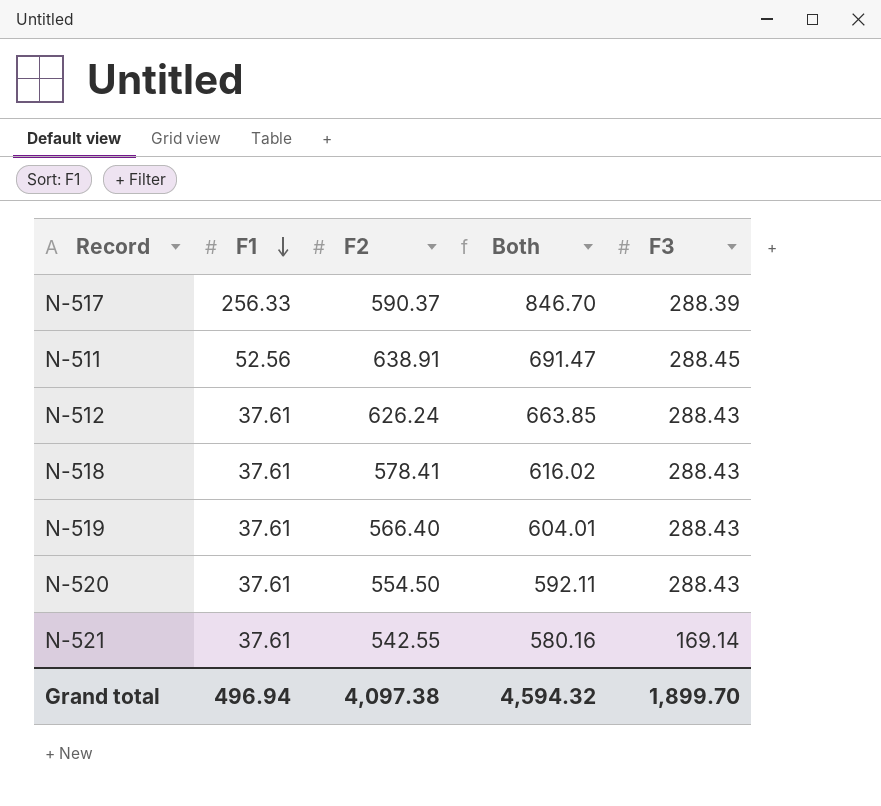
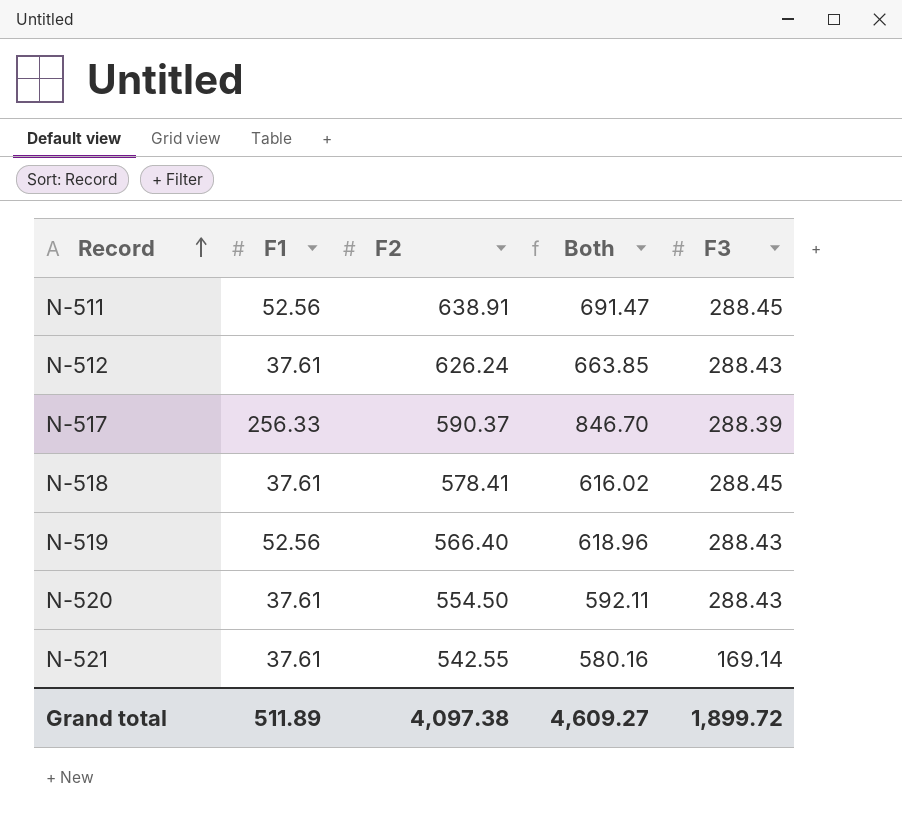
row order: F1 descending -> Record ascending
N-518 | F3: 288.43 -> 288.45
N-519 | F1: 37.61 -> 52.56
N-519 | Both: 604.01 -> 618.96
Grand total | F1: 496.94 -> 511.89
Grand total | Both: 4,594.32 -> 4,609.27
Grand total | F3: 1,899.70 -> 1,899.72

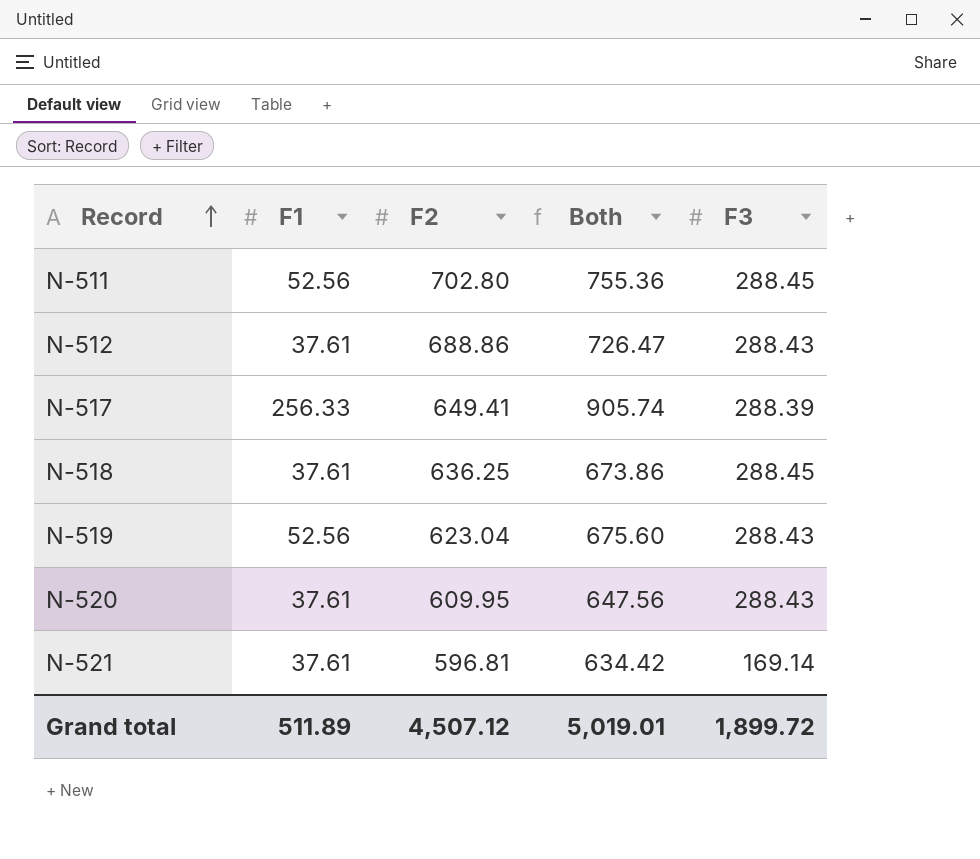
N-511 | F2: 638.91 -> 702.80
N-511 | Both: 691.47 -> 755.36
N-512 | F2: 626.24 -> 688.86
N-512 | Both: 663.85 -> 726.47
N-517 | F2: 590.37 -> 649.41
N-517 | Both: 846.70 -> 905.74
N-518 | F2: 578.41 -> 636.25
N-518 | Both: 616.02 -> 673.86
N-519 | F2: 566.40 -> 623.04
N-519 | Both: 618.96 -> 675.60
N-520 | F2: 554.50 -> 609.95
N-520 | Both: 592.11 -> 647.56
N-521 | F2: 542.55 -> 596.81
N-521 | Both: 580.16 -> 634.42
Grand total | F2: 4,097.38 -> 4,507.12
Grand total | Both: 4,609.27 -> 5,019.01

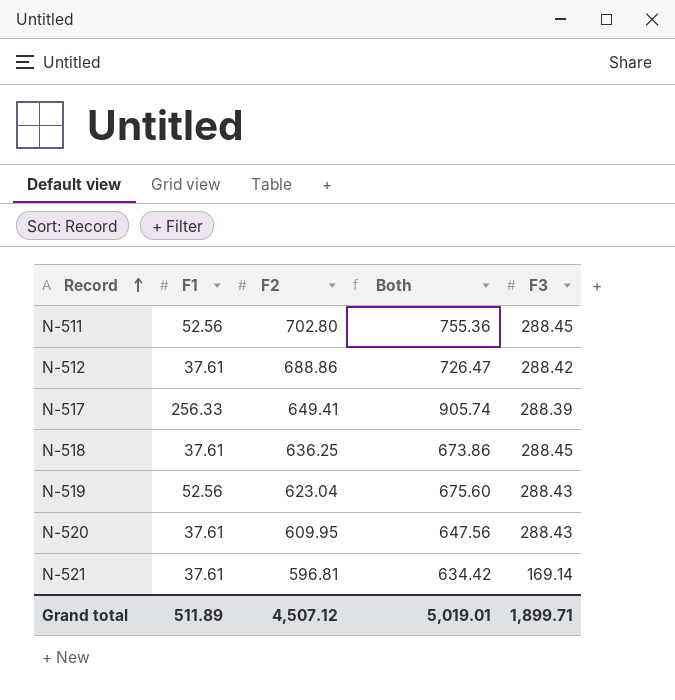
N-512 | F3: 288.43 -> 288.42
Grand total | F3: 1,899.72 -> 1,899.71

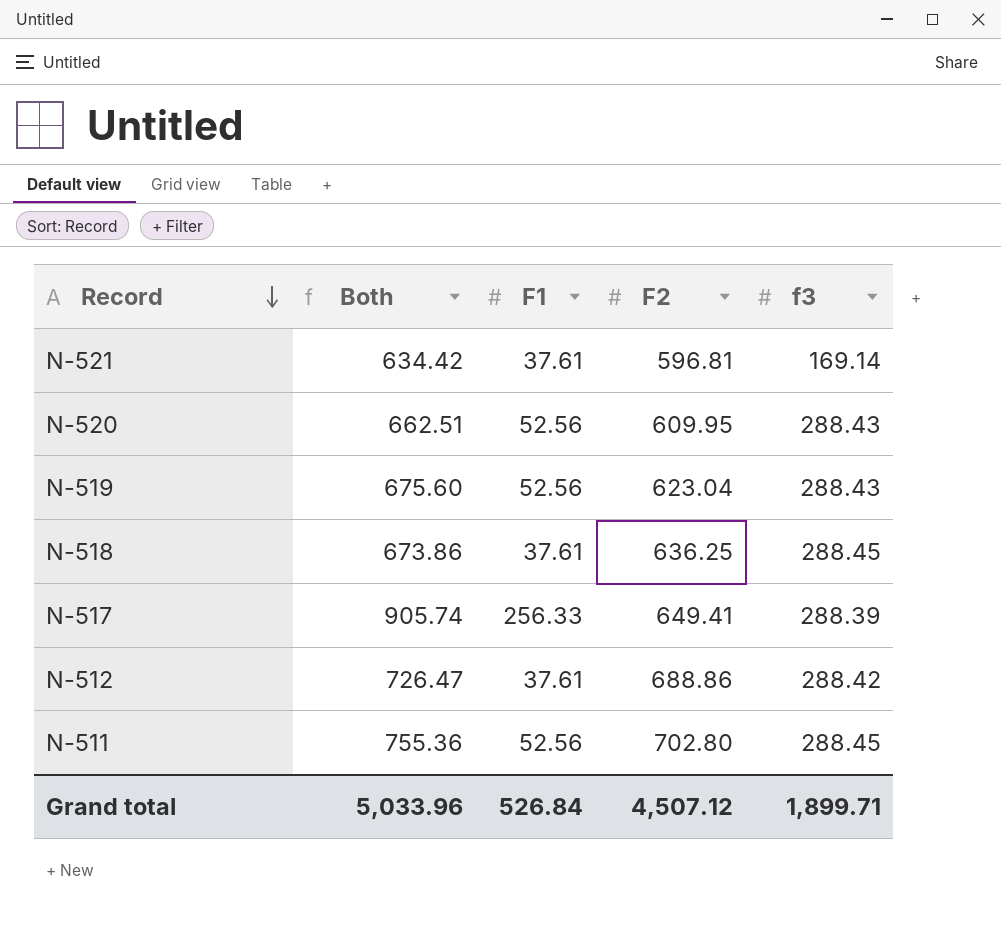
row order: Record ascending -> Record descending
column Both | position: 4 -> 2
column name: F3 -> f3
N-520 | Both: 647.56 -> 662.51
N-520 | F1: 37.61 -> 52.56
Grand total | Both: 5,019.01 -> 5,033.96
Grand total | F1: 511.89 -> 526.84

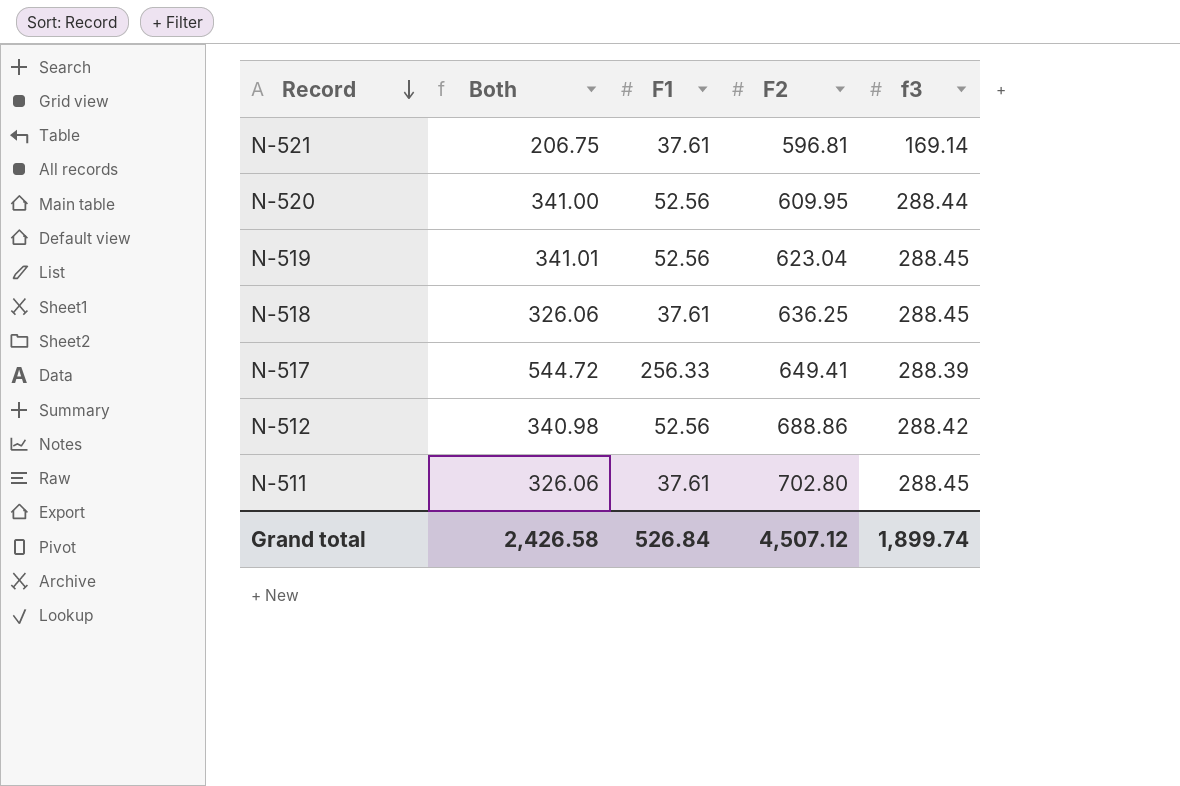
column Both | formula: [F1] + [F2] -> [F1] + [f3]
N-520 | f3: 288.43 -> 288.44
N-519 | f3: 288.43 -> 288.45
N-512 | F1: 37.61 -> 52.56
N-511 | F1: 52.56 -> 37.61
Grand total | Both: 5,033.96 -> 2,426.58
Grand total | f3: 1,899.71 -> 1,899.74

